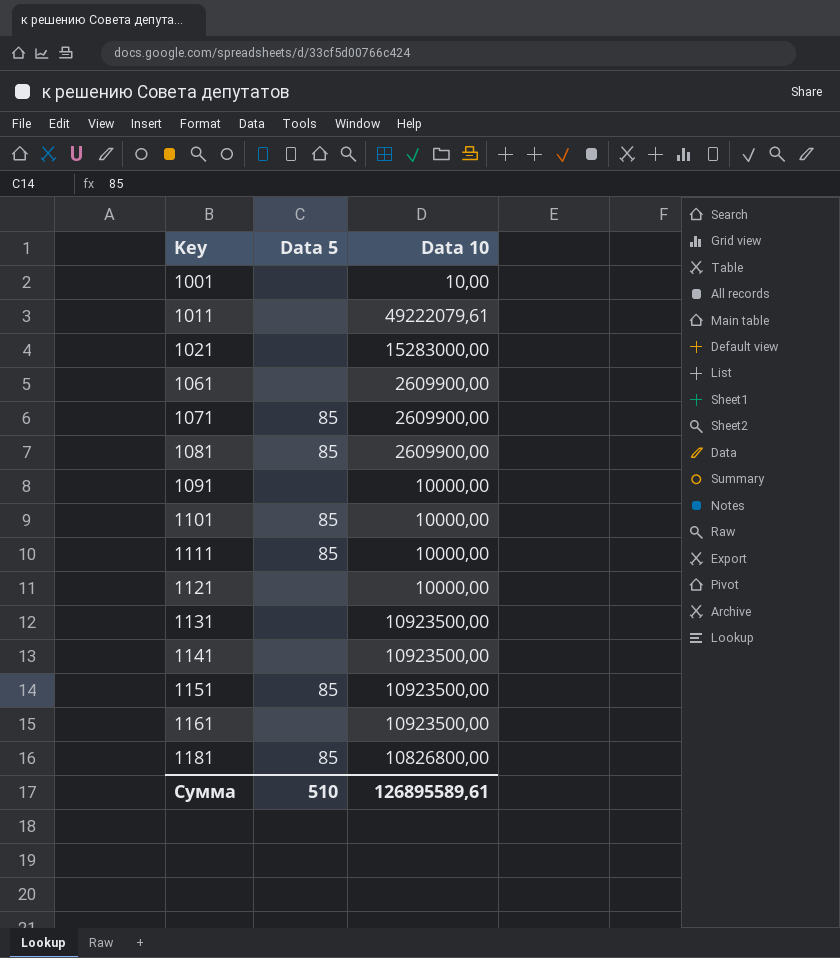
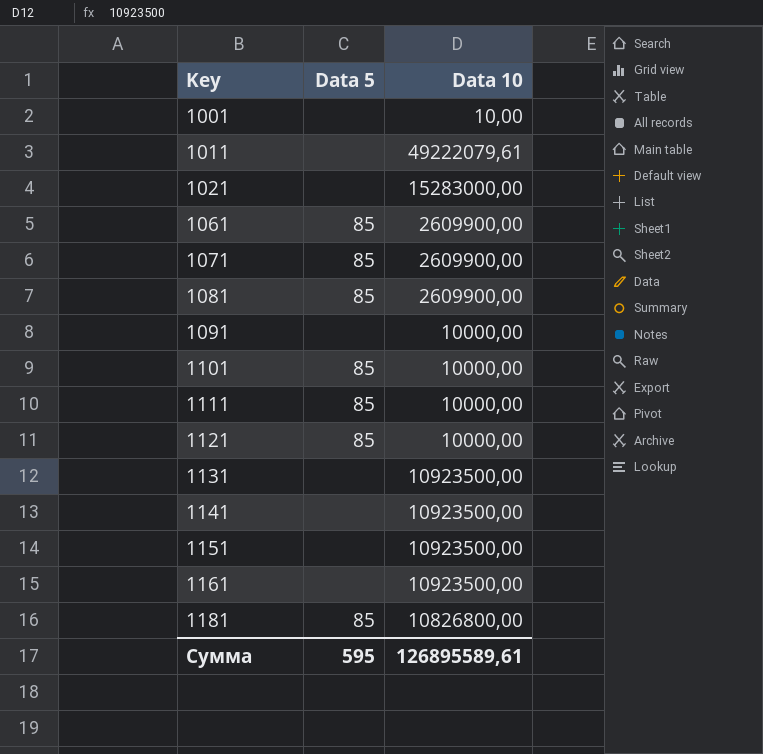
1061 | Data 5: none -> 85
1121 | Data 5: none -> 85
1151 | Data 5: 85 -> none
Сумма | Data 5: 510 -> 595

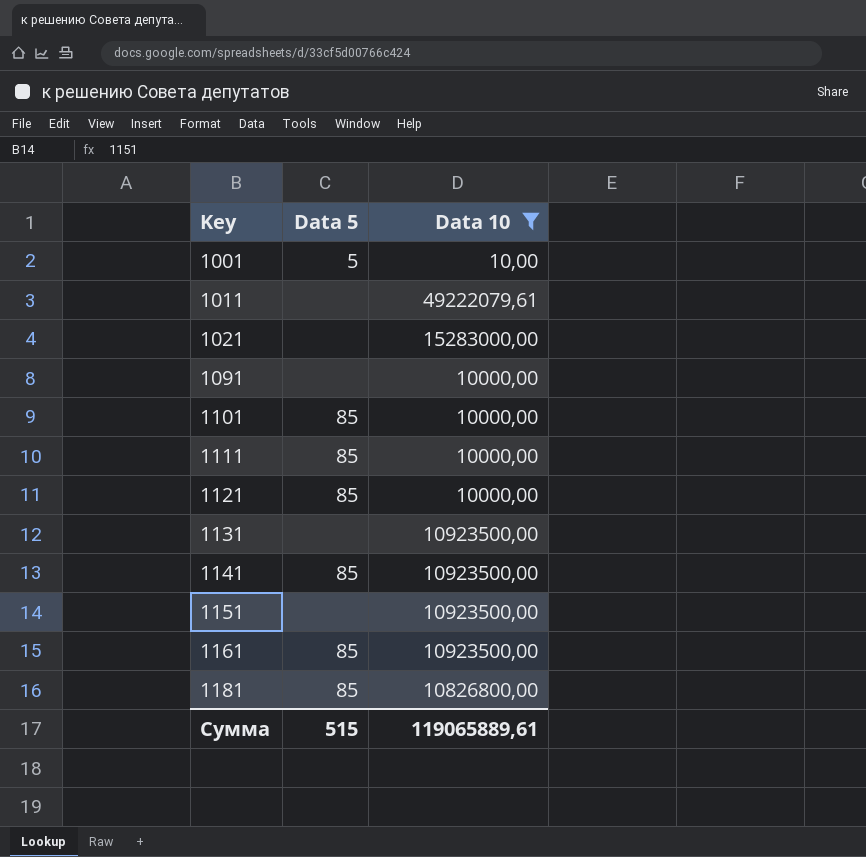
filter: none -> Data 10 != 2609900,00
1001 | Data 5: none -> 5
1141 | Data 5: none -> 85
1161 | Data 5: none -> 85
Сумма | Data 5: 595 -> 515
Сумма | Data 10: 126895589,61 -> 119065889,61

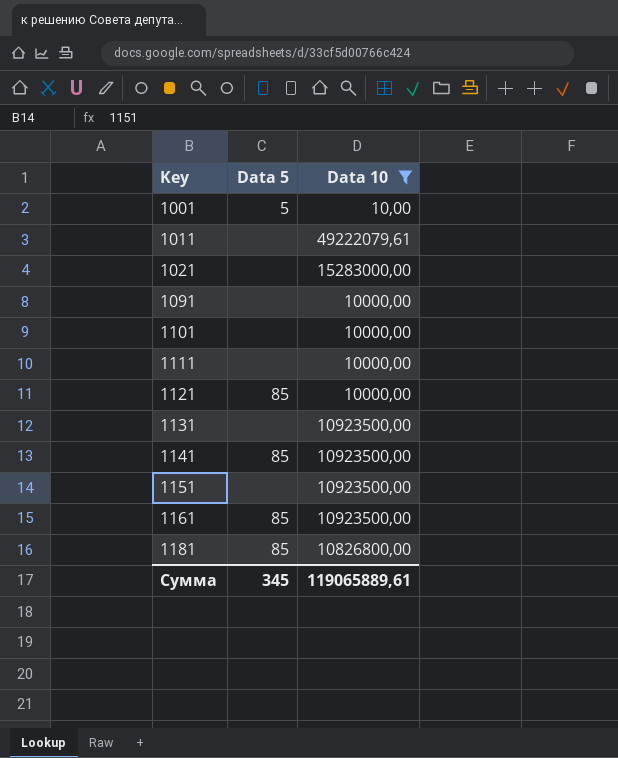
1101 | Data 5: 85 -> none
1111 | Data 5: 85 -> none
Сумма | Data 5: 515 -> 345

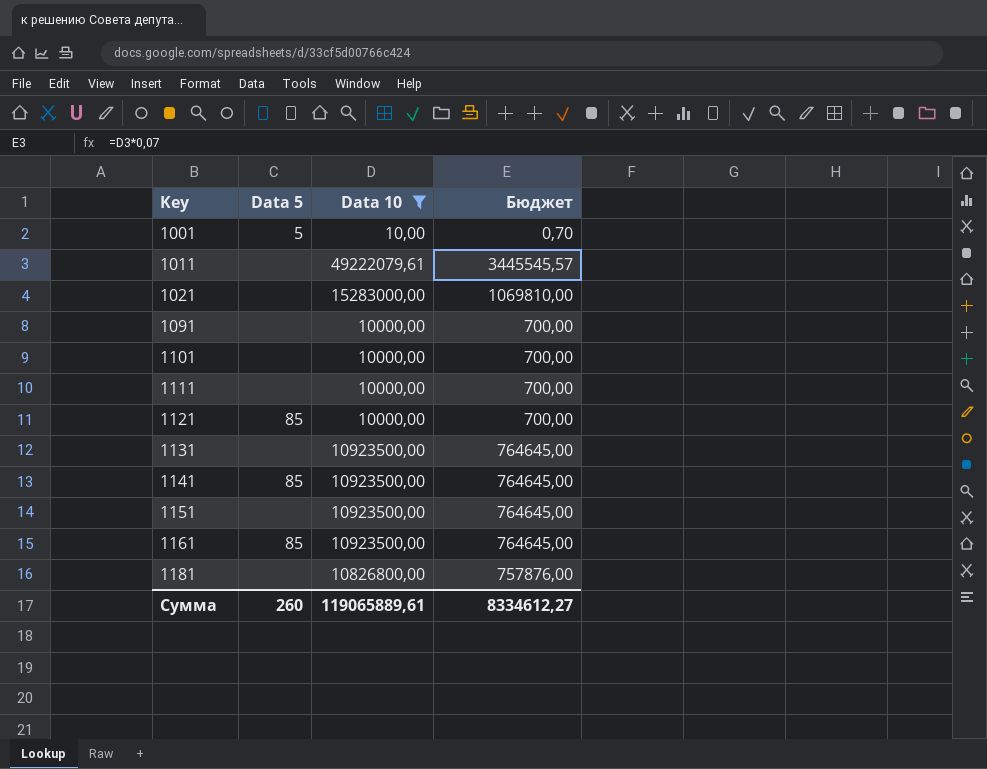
column Бюджет | formula: none -> [Data 10] * 0,07
1181 | Data 5: 85 -> none
Сумма | Data 5: 345 -> 260

